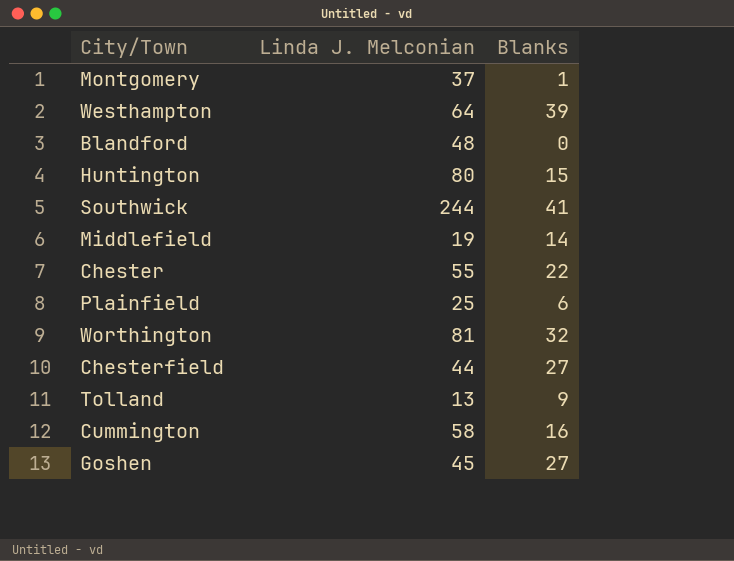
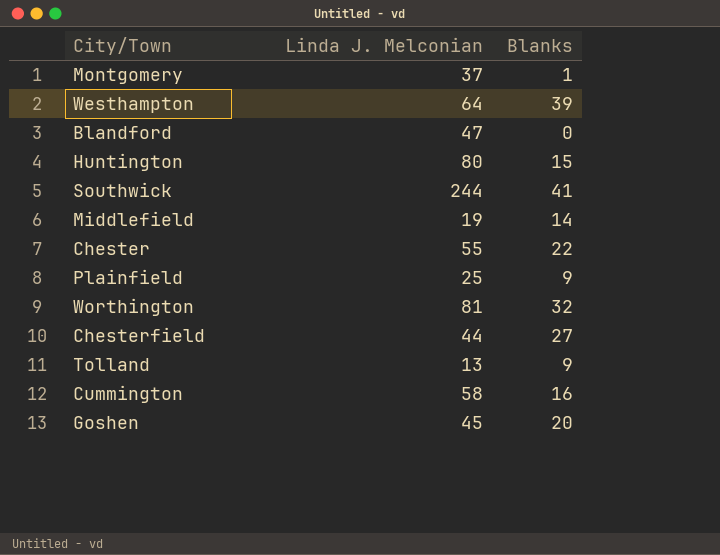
Blandford | Linda J. Melconian: 48 -> 47
Plainfield | Blanks: 6 -> 9
Goshen | Blanks: 27 -> 20

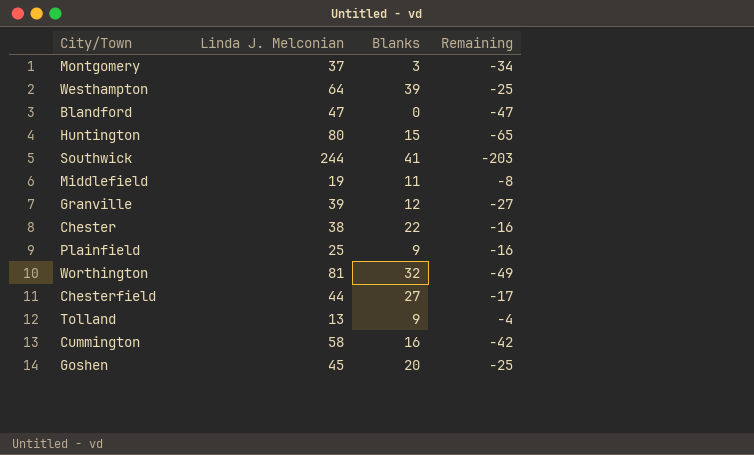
column Remaining | formula: none -> [Blanks] - [Linda J. Melconian]
Montgomery | Blanks: 1 -> 3
Middlefield | Blanks: 14 -> 11
row Granville: none -> 39 | 12 | -27
Chester | Linda J. Melconian: 55 -> 38

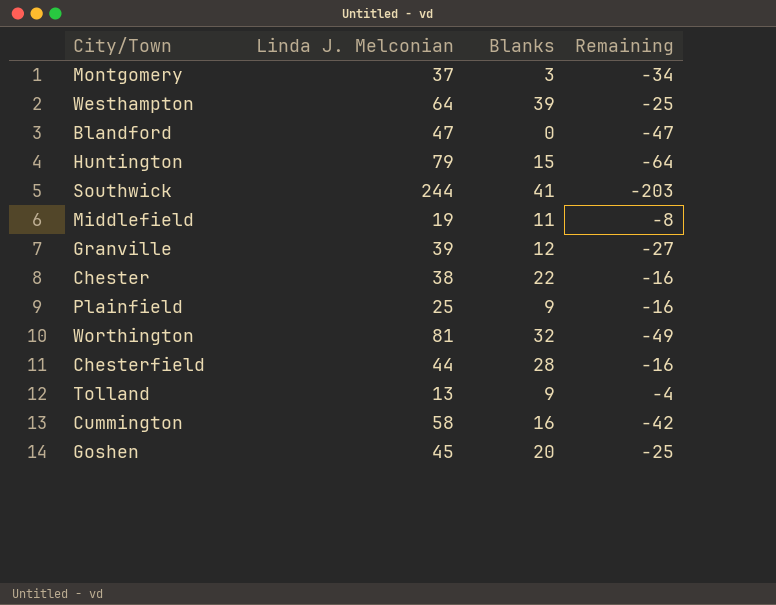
Huntington | Linda J. Melconian: 80 -> 79
Huntington | Remaining: -65 -> -64
Chesterfield | Blanks: 27 -> 28
Chesterfield | Remaining: -17 -> -16

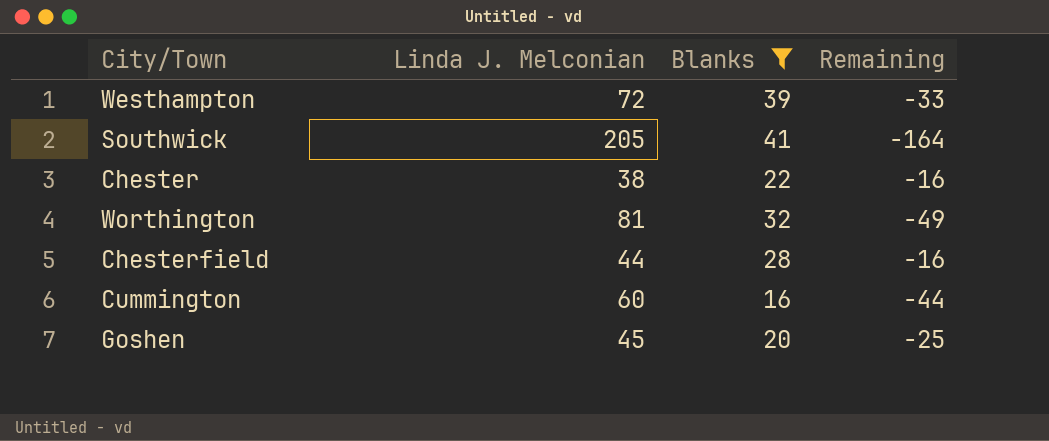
filter: none -> Blanks >= 16
Westhampton | Linda J. Melconian: 64 -> 72
Westhampton | Remaining: -25 -> -33
Southwick | Linda J. Melconian: 244 -> 205
Southwick | Remaining: -203 -> -164
Cummington | Linda J. Melconian: 58 -> 60
Cummington | Remaining: -42 -> -44

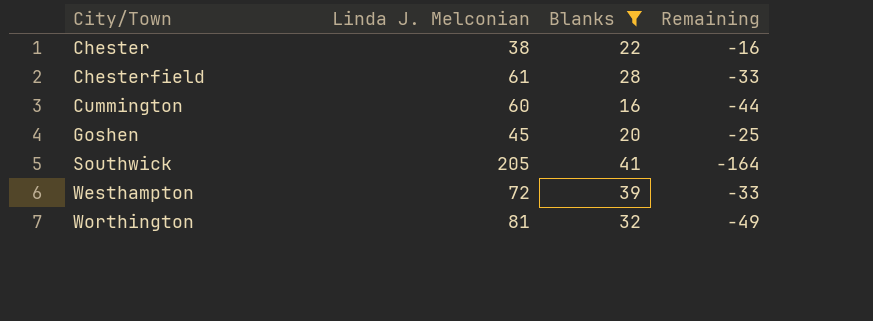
row order: none -> City/Town ascending
Chesterfield | Linda J. Melconian: 44 -> 61
Chesterfield | Remaining: -16 -> -33

